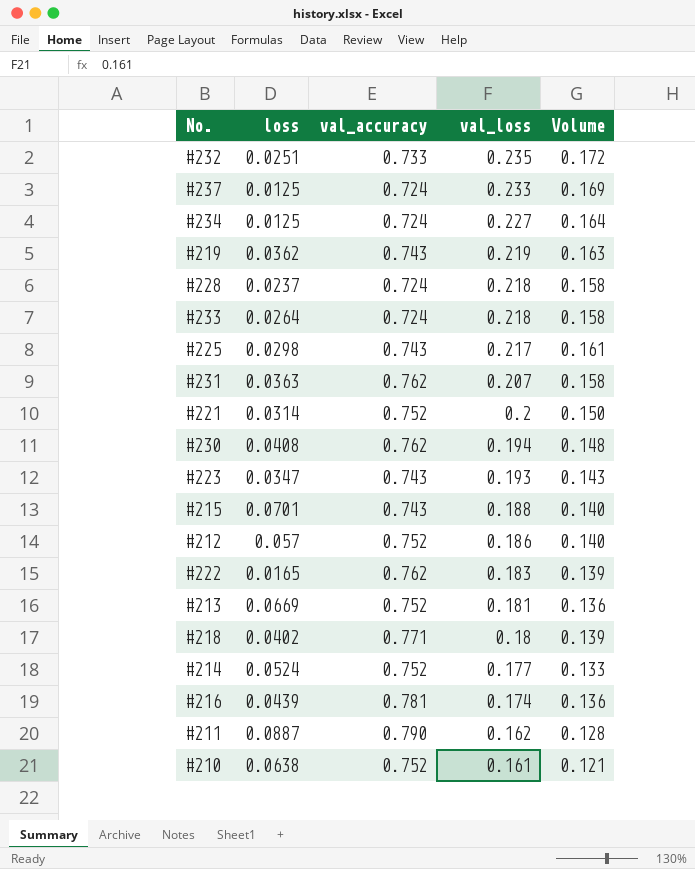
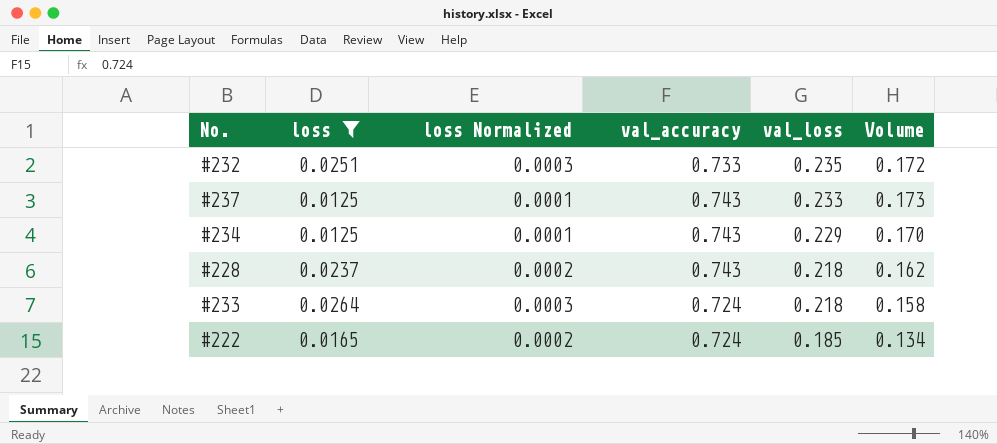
filter: none -> loss <= 0.0264
column loss Normalized | formula: none -> [loss] * 0.01
#237 | val_accuracy: 0.724 -> 0.743
#237 | Volume: 0.169 -> 0.173
#234 | val_accuracy: 0.724 -> 0.743
#234 | val_loss: 0.227 -> 0.229
#234 | Volume: 0.164 -> 0.170
#228 | val_accuracy: 0.724 -> 0.743
#228 | Volume: 0.158 -> 0.162
#222 | val_accuracy: 0.762 -> 0.724
#222 | val_loss: 0.183 -> 0.185
#222 | Volume: 0.139 -> 0.134

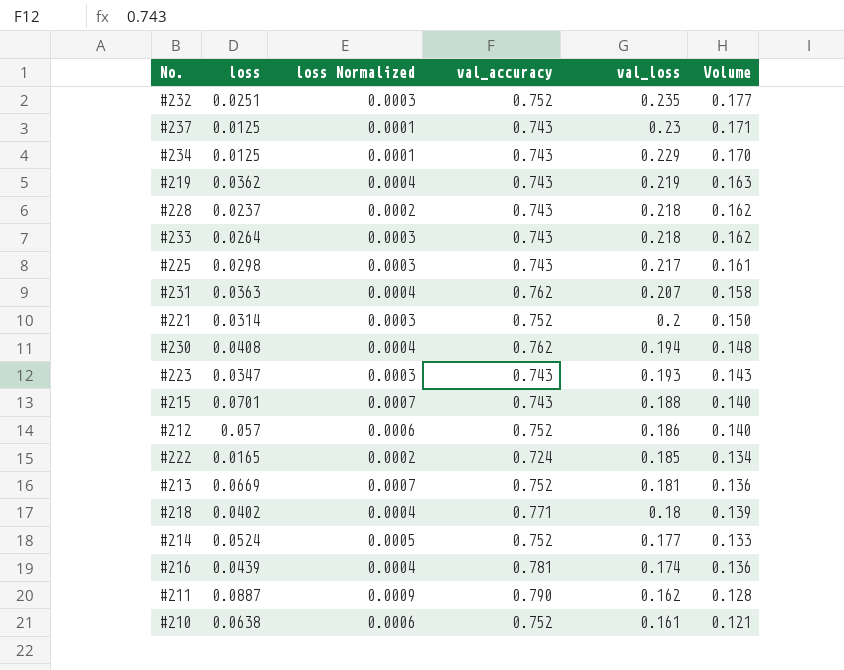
filter: loss <= 0.0264 -> none
#232 | val_accuracy: 0.733 -> 0.752
#232 | Volume: 0.172 -> 0.177
#237 | val_loss: 0.233 -> 0.23
#237 | Volume: 0.173 -> 0.171
#233 | val_accuracy: 0.724 -> 0.743
#233 | Volume: 0.158 -> 0.162

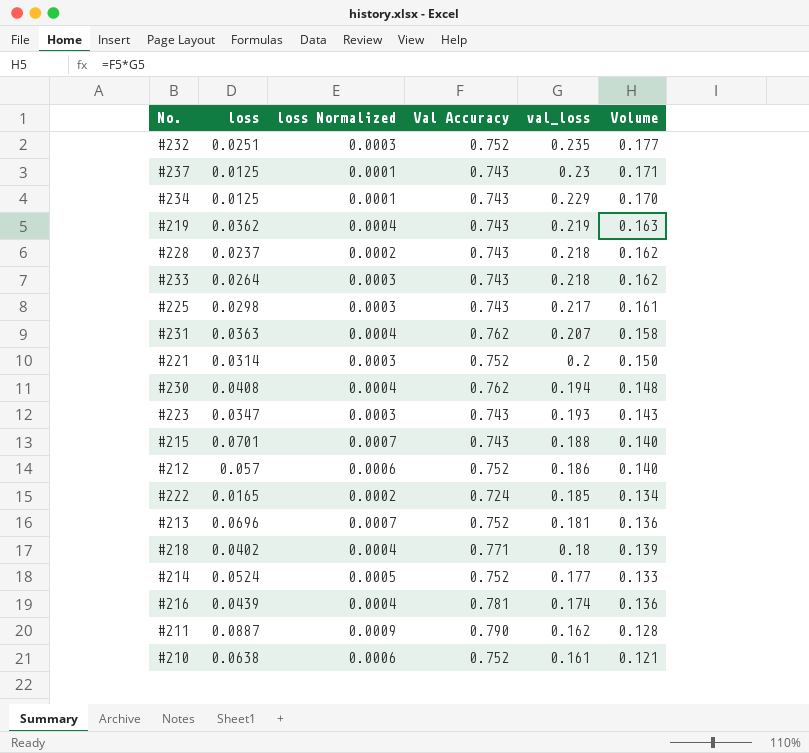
column name: val_accuracy -> Val Accuracy
#213 | loss: 0.0669 -> 0.0696

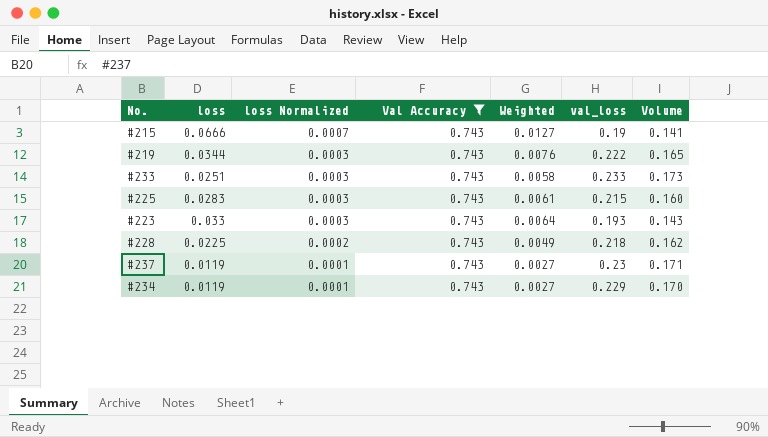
filter: none -> Val Accuracy = 0.743
row order: val_loss descending -> loss Normalized descending
column Weighted | formula: none -> [loss] * [val_loss]
#215 | loss: 0.0701 -> 0.0666
#215 | val_loss: 0.188 -> 0.19
#215 | Volume: 0.140 -> 0.141
#219 | loss: 0.0362 -> 0.0344
#219 | loss Normalized: 0.0004 -> 0.0003
#219 | val_loss: 0.219 -> 0.222
#219 | Volume: 0.163 -> 0.165
#233 | loss: 0.0264 -> 0.0251
#233 | val_loss: 0.218 -> 0.233
#233 | Volume: 0.162 -> 0.173
#225 | loss: 0.0298 -> 0.0283
#225 | val_loss: 0.217 -> 0.215
#225 | Volume: 0.161 -> 0.160
#223 | loss: 0.0347 -> 0.033
#228 | loss: 0.0237 -> 0.0225
#237 | loss: 0.0125 -> 0.0119
#234 | loss: 0.0125 -> 0.0119

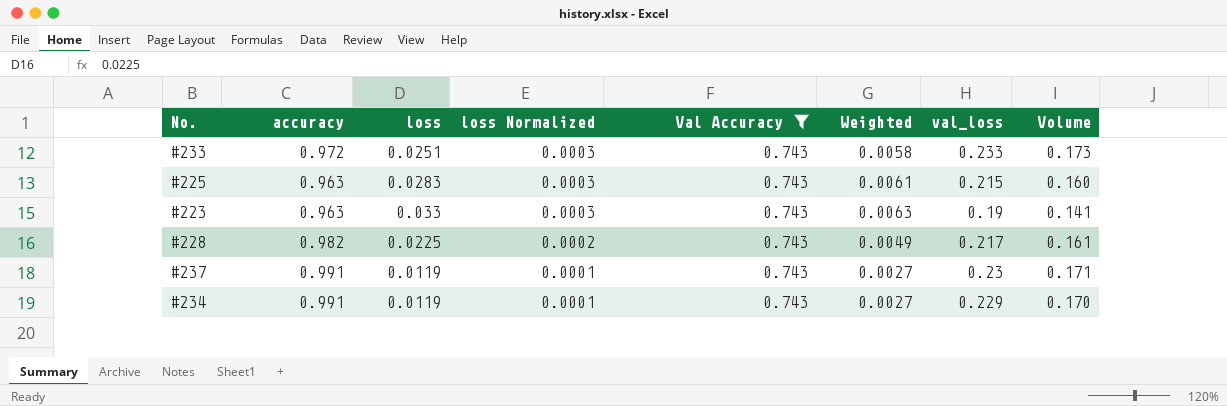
column accuracy | position: none -> 2
row #215: 0.0666 | 0.0007 | 0.743 | 0.0127 | 0.19 | 0.141 -> none
row #219: 0.0344 | 0.0003 | 0.743 | 0.0076 | 0.222 | 0.165 -> none
#223 | Weighted: 0.0064 -> 0.0063
#223 | val_loss: 0.193 -> 0.19
#223 | Volume: 0.143 -> 0.141
#228 | val_loss: 0.218 -> 0.217
#228 | Volume: 0.162 -> 0.161

